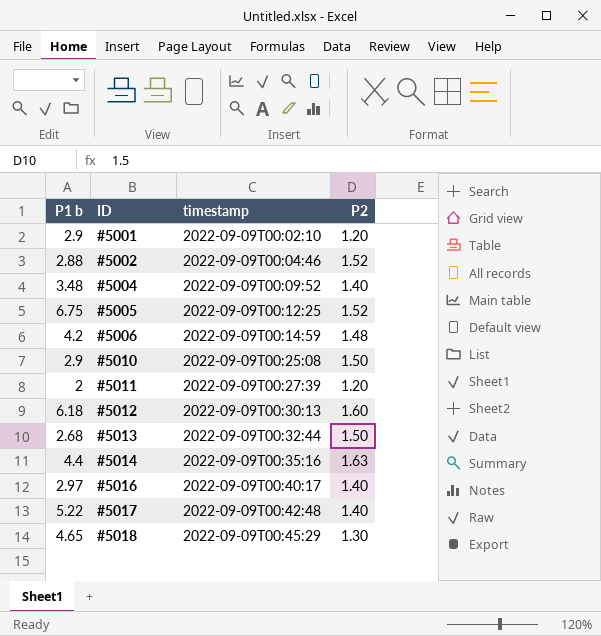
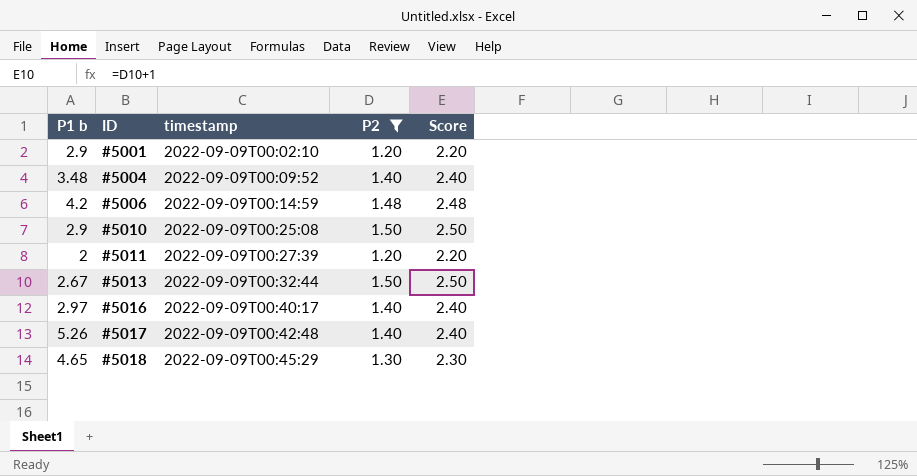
filter: none -> P2 <= 1.50
column Score | formula: none -> [P2] + 1
#5013 | P1 b: 2.68 -> 2.67
#5017 | P1 b: 5.22 -> 5.26

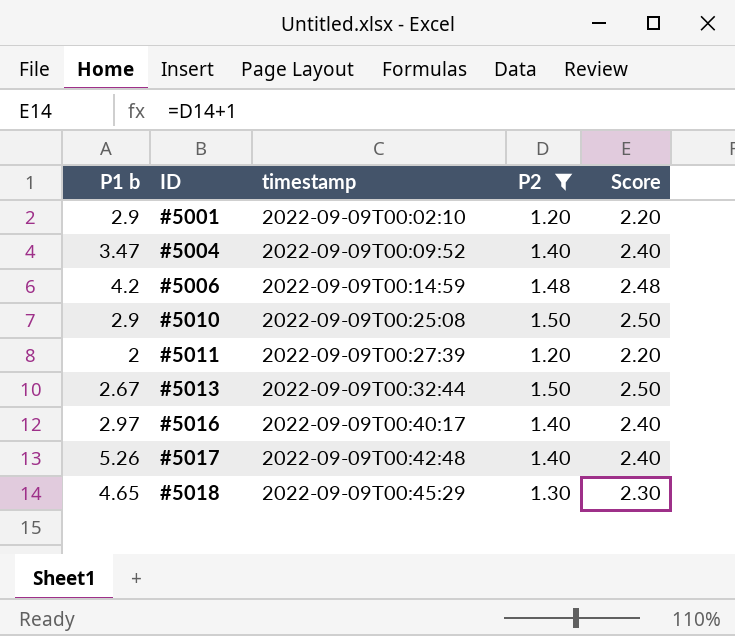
#5004 | P1 b: 3.48 -> 3.47

